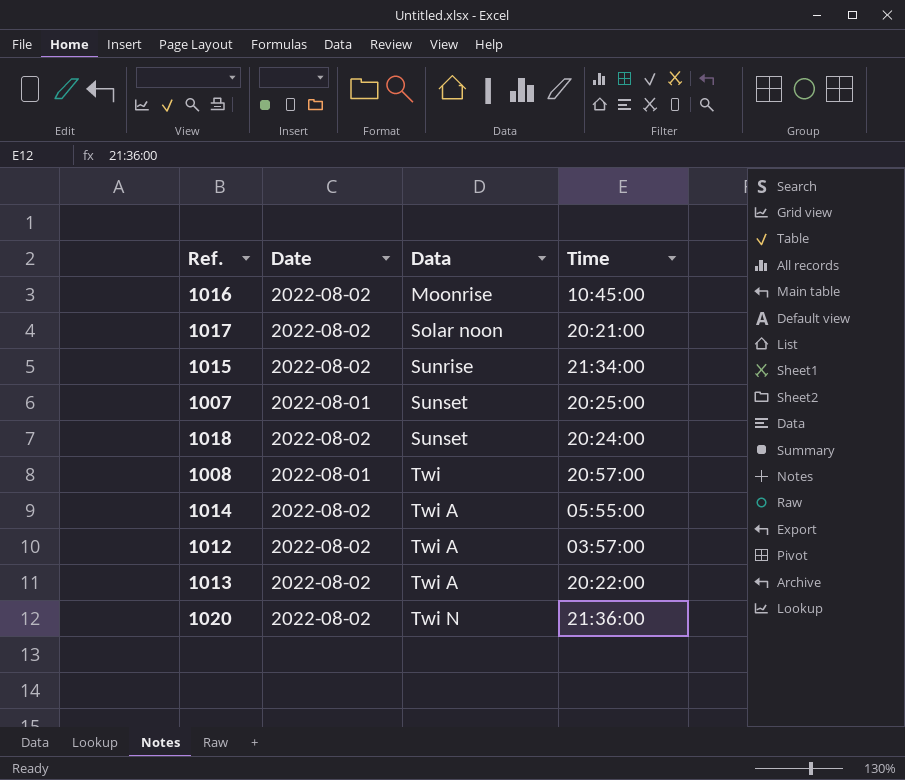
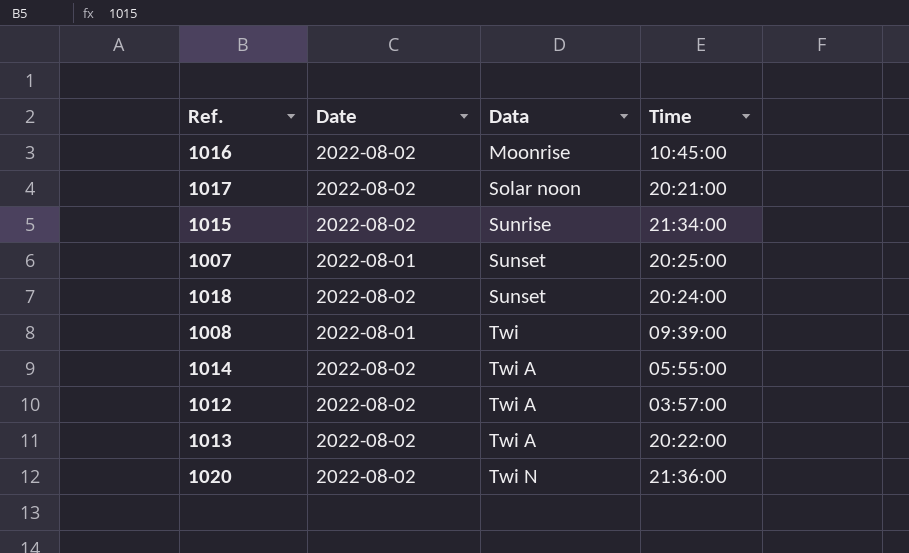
1008 | Time: 20:57:00 -> 09:39:00

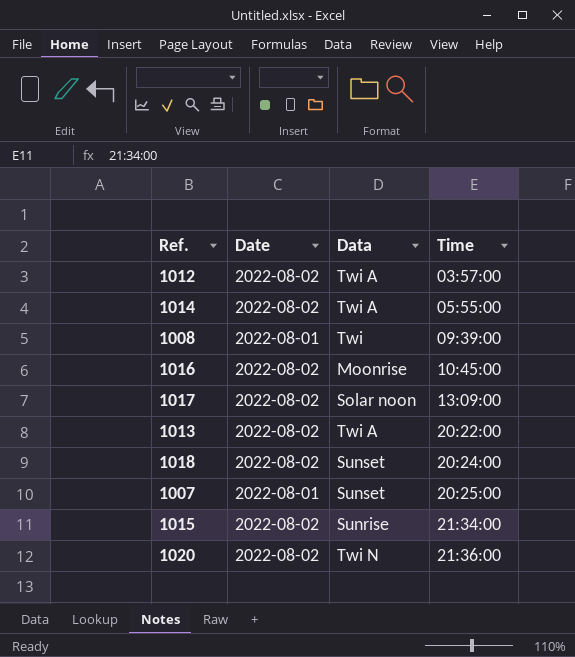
row order: Data ascending -> Time ascending
1017 | Time: 20:21:00 -> 13:09:00

